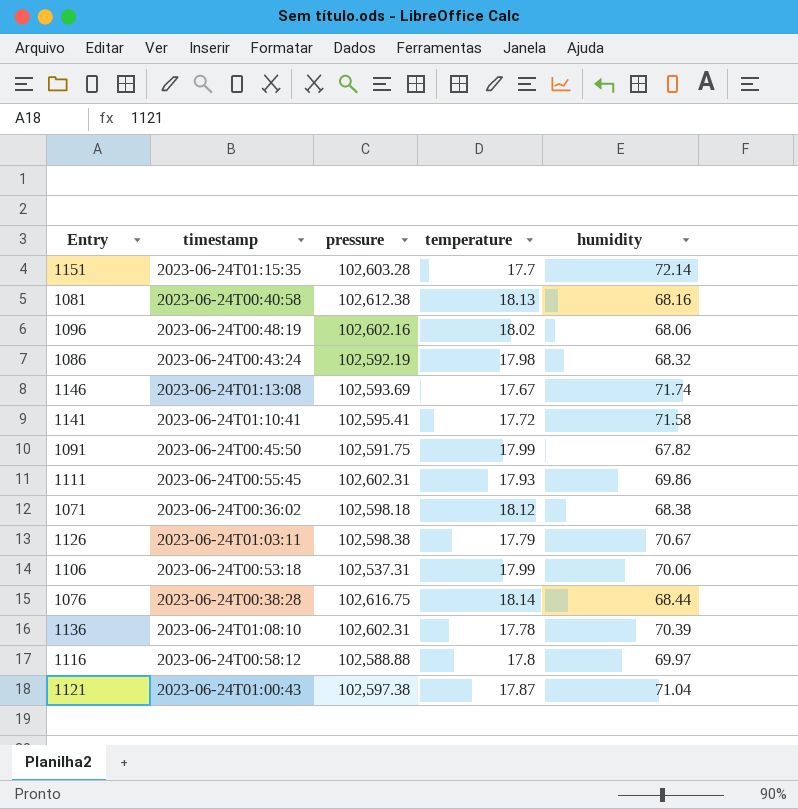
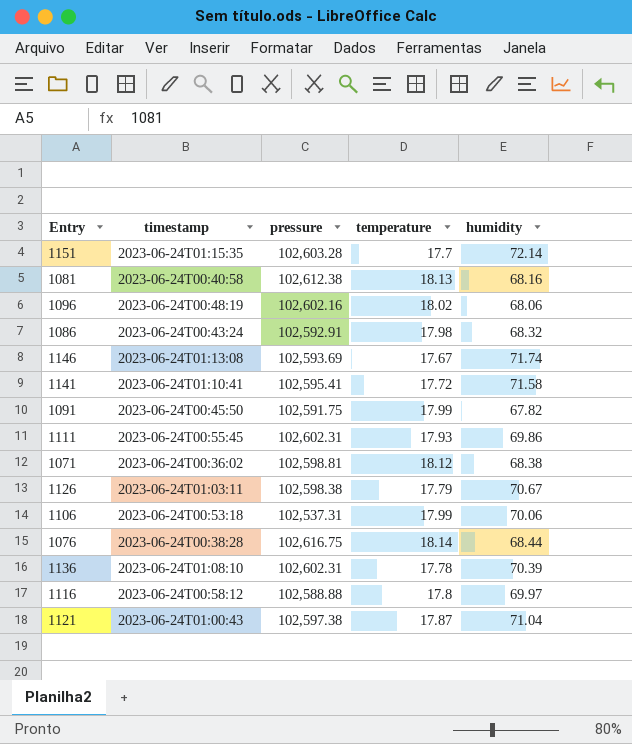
1086 | pressure: 102,592.19 -> 102,592.91
1071 | pressure: 102,598.18 -> 102,598.81

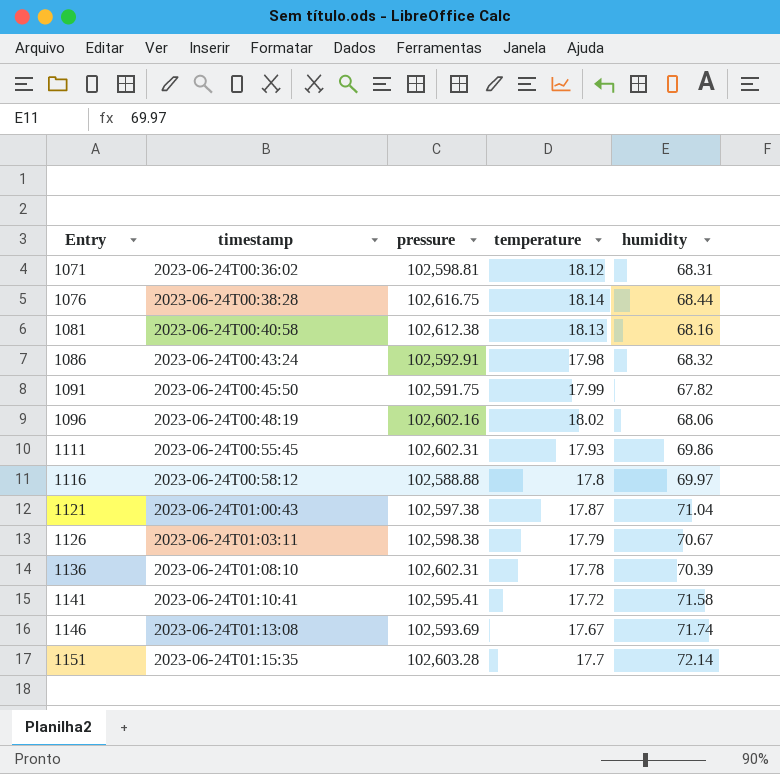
row order: none -> Entry ascending
row 1106: 2023-06-24T00:53:18 | 102,537.31 | 17.99 | 70.06 -> none
1071 | humidity: 68.38 -> 68.31

